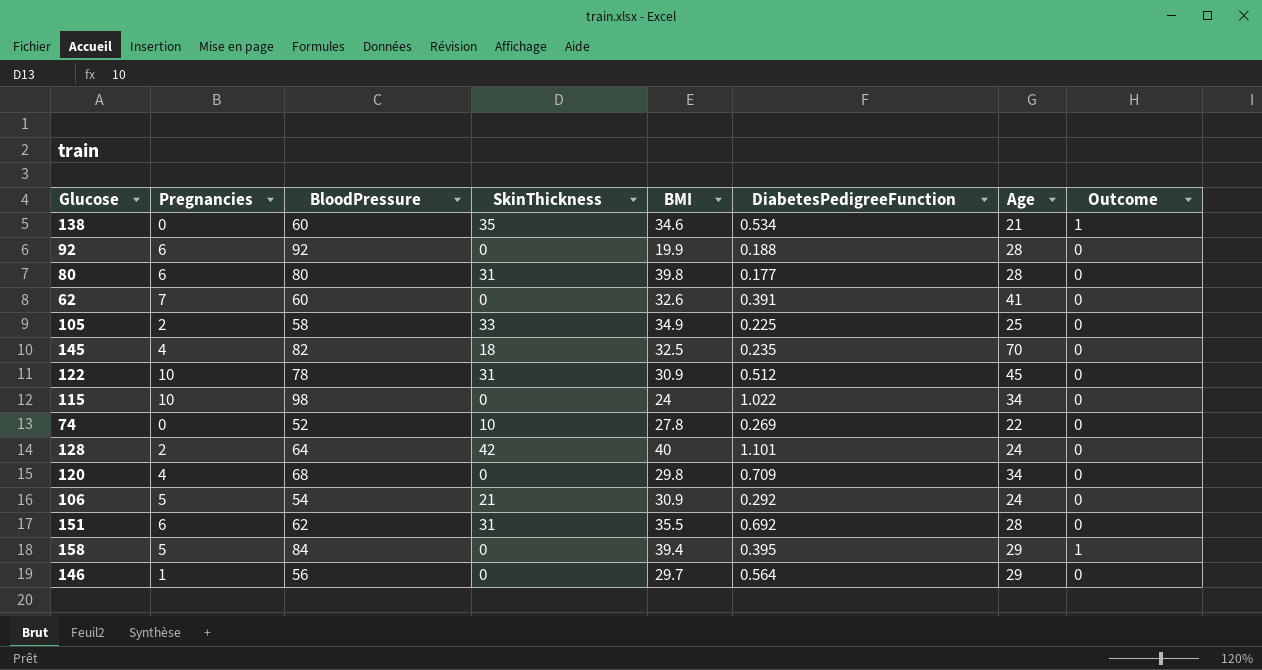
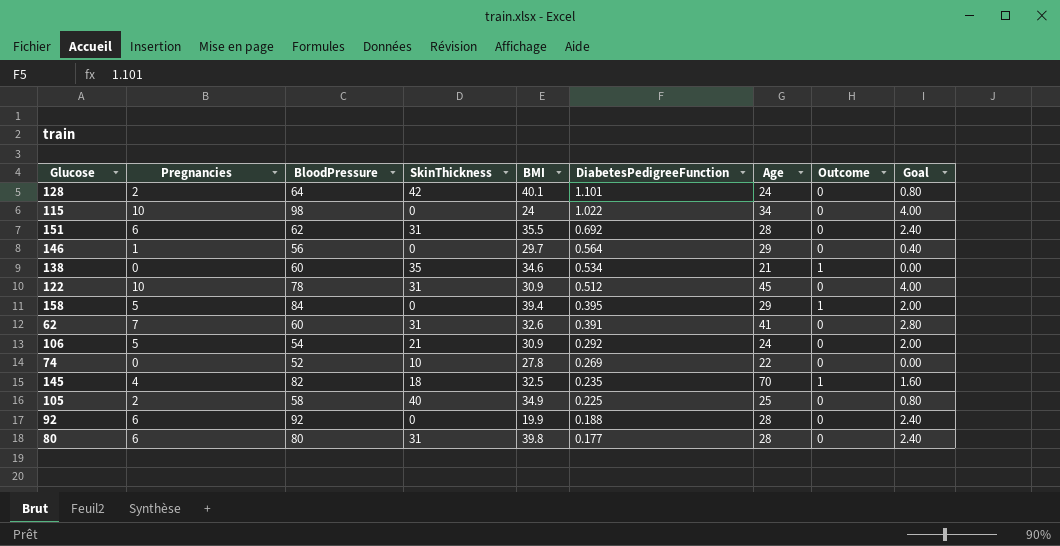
row order: none -> DiabetesPedigreeFunction descending
column Goal | formula: none -> [Pregnancies] * 0.4
row 120: 4 | 68 | 0 | 29.8 | 0.709 | 34 | 0 -> none
128 | BMI: 40 -> 40.1
62 | SkinThickness: 0 -> 31
145 | Outcome: 0 -> 1
105 | SkinThickness: 33 -> 40

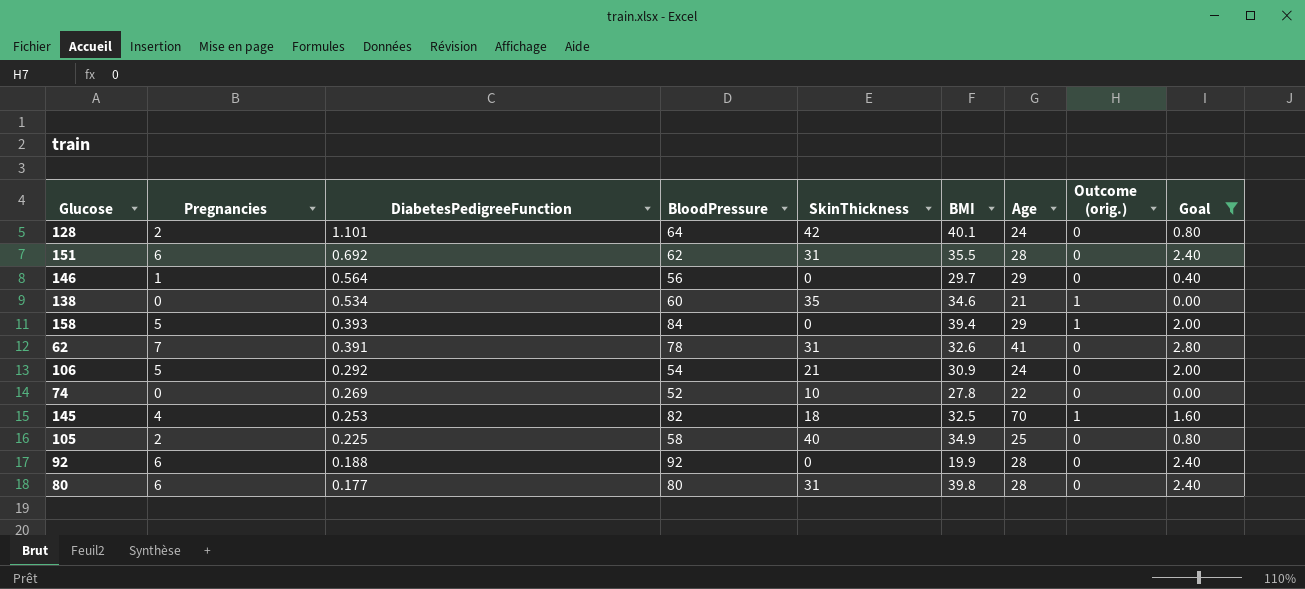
filter: none -> Goal != 4.00
column DiabetesPedigreeFunction | position: 6 -> 3
column name: Outcome -> Outcome (orig.)
158 | DiabetesPedigreeFunction: 0.395 -> 0.393
62 | BloodPressure: 60 -> 78
145 | DiabetesPedigreeFunction: 0.235 -> 0.253

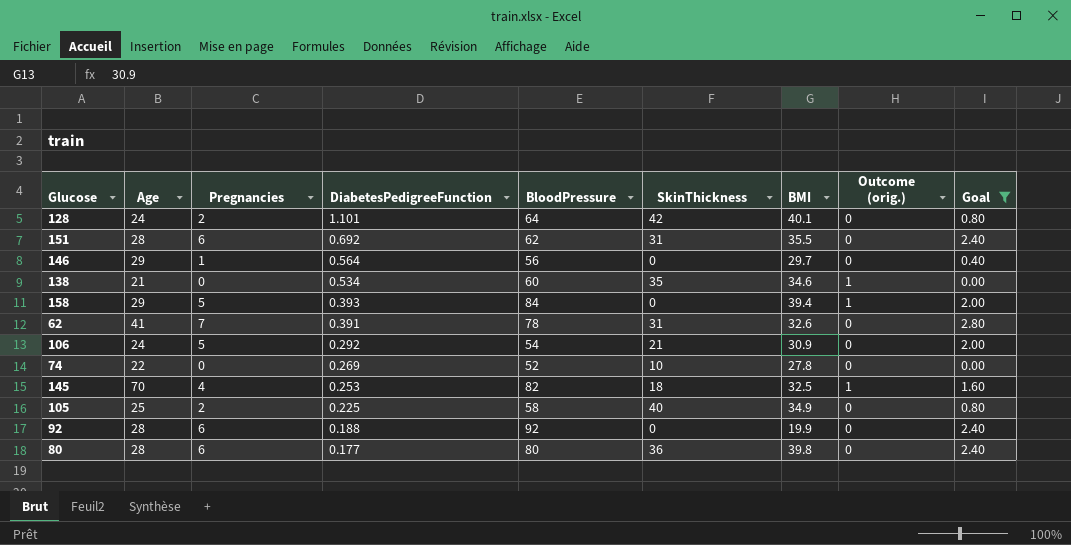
column Age | position: 7 -> 2
80 | SkinThickness: 31 -> 36

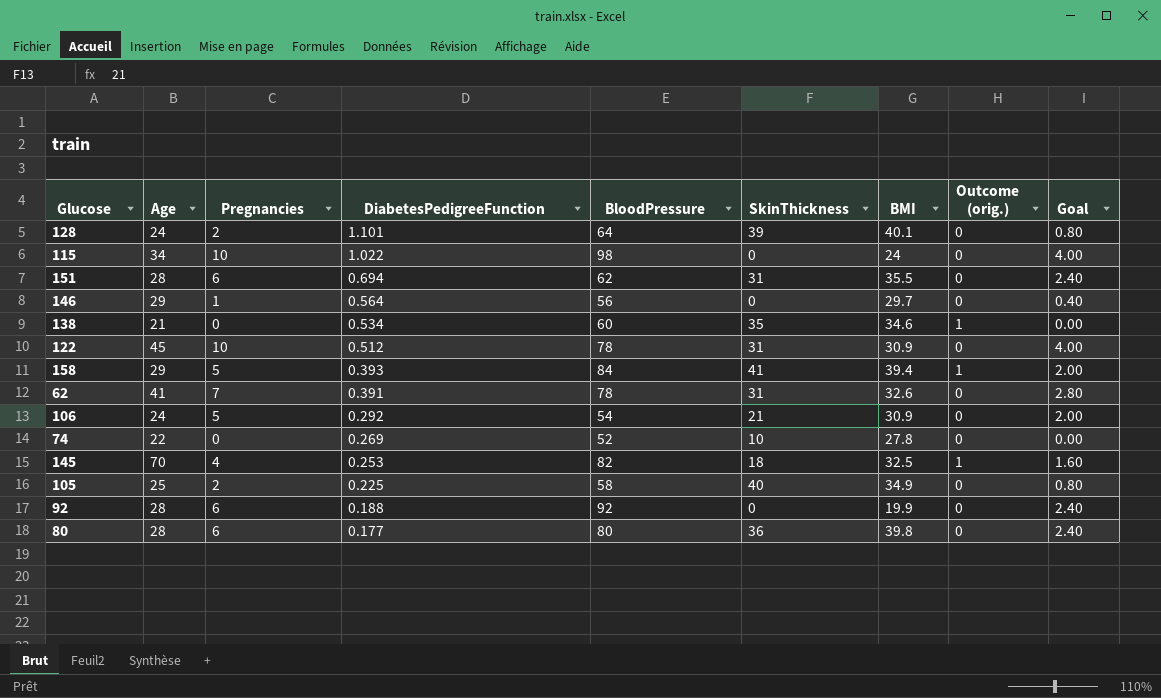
filter: Goal != 4.00 -> none
128 | SkinThickness: 42 -> 39
151 | DiabetesPedigreeFunction: 0.692 -> 0.694
158 | SkinThickness: 0 -> 41

